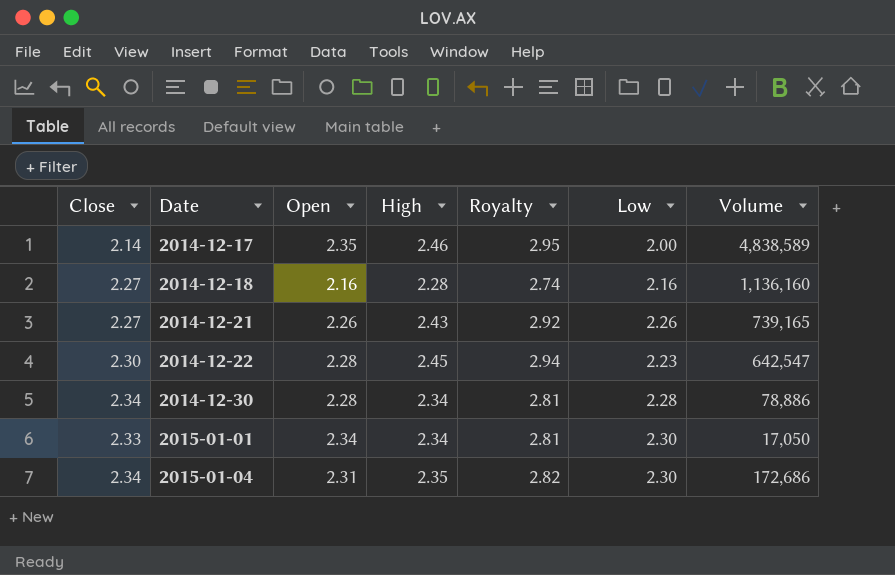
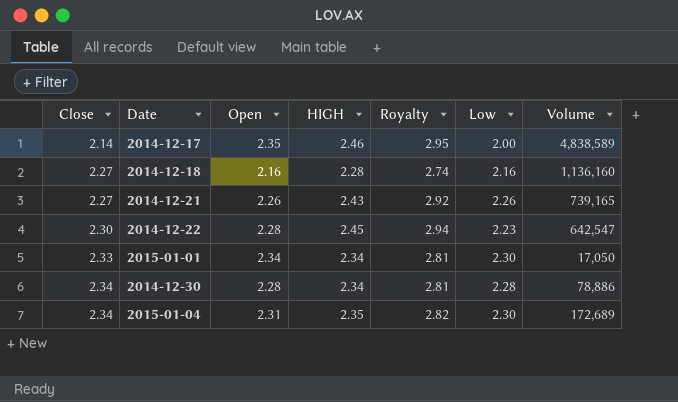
row order: Date ascending -> Close ascending
column name: High -> HIGH
2015-01-04 | Volume: 172,686 -> 172,689

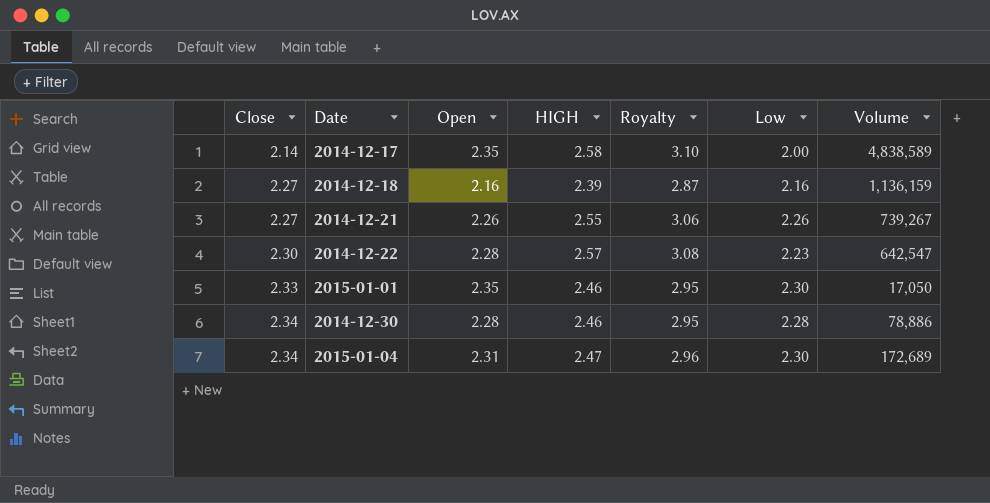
2014-12-17 | HIGH: 2.46 -> 2.58
2014-12-17 | Royalty: 2.95 -> 3.10
2014-12-18 | HIGH: 2.28 -> 2.39
2014-12-18 | Royalty: 2.74 -> 2.87
2014-12-18 | Volume: 1,136,160 -> 1,136,159
2014-12-21 | HIGH: 2.43 -> 2.55
2014-12-21 | Royalty: 2.92 -> 3.06
2014-12-21 | Volume: 739,165 -> 739,267
2014-12-22 | HIGH: 2.45 -> 2.57
2014-12-22 | Royalty: 2.94 -> 3.08
2015-01-01 | Open: 2.34 -> 2.35
2015-01-01 | HIGH: 2.34 -> 2.46
2015-01-01 | Royalty: 2.81 -> 2.95
2014-12-30 | HIGH: 2.34 -> 2.46
2014-12-30 | Royalty: 2.81 -> 2.95
2015-01-04 | HIGH: 2.35 -> 2.47
2015-01-04 | Royalty: 2.82 -> 2.96

